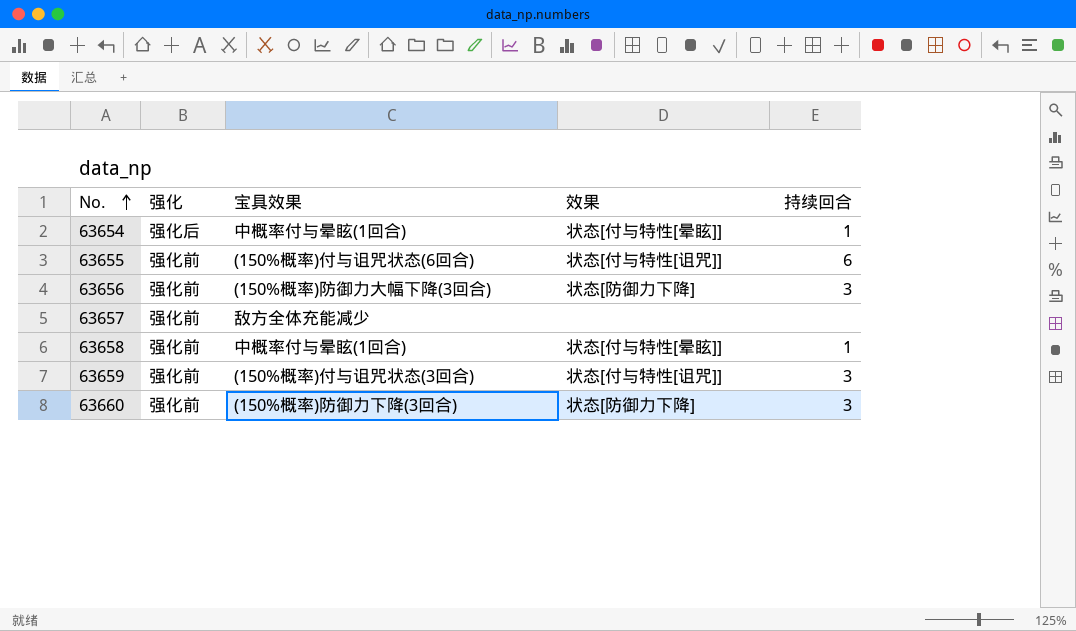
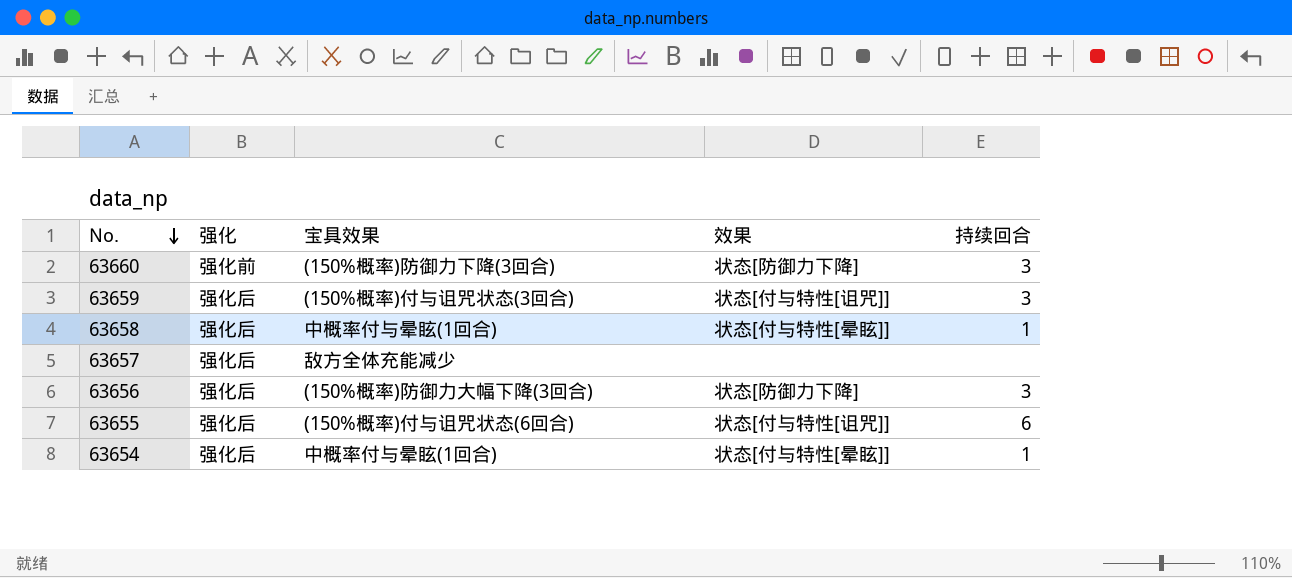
row order: No. ascending -> No. descending
63659 | 强化: 强化前 -> 强化后
63658 | 强化: 强化前 -> 强化后
63657 | 强化: 强化前 -> 强化后
63656 | 强化: 强化前 -> 强化后
63655 | 强化: 强化前 -> 强化后

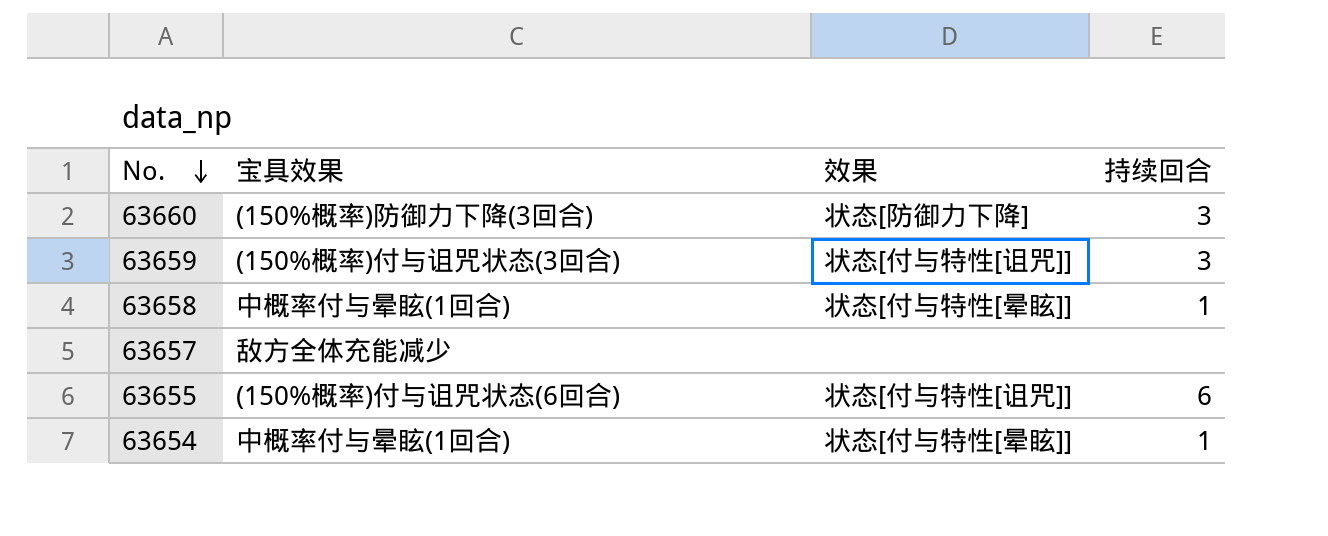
column 强化 | position: 2 -> none
row 63656: 强化后 | (150%概率)防御力大幅下降(3回合) | 状态[防御力下降] | 3 -> none

